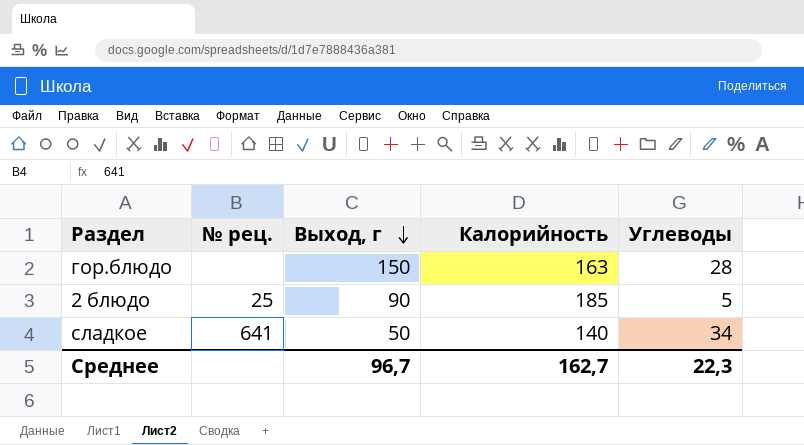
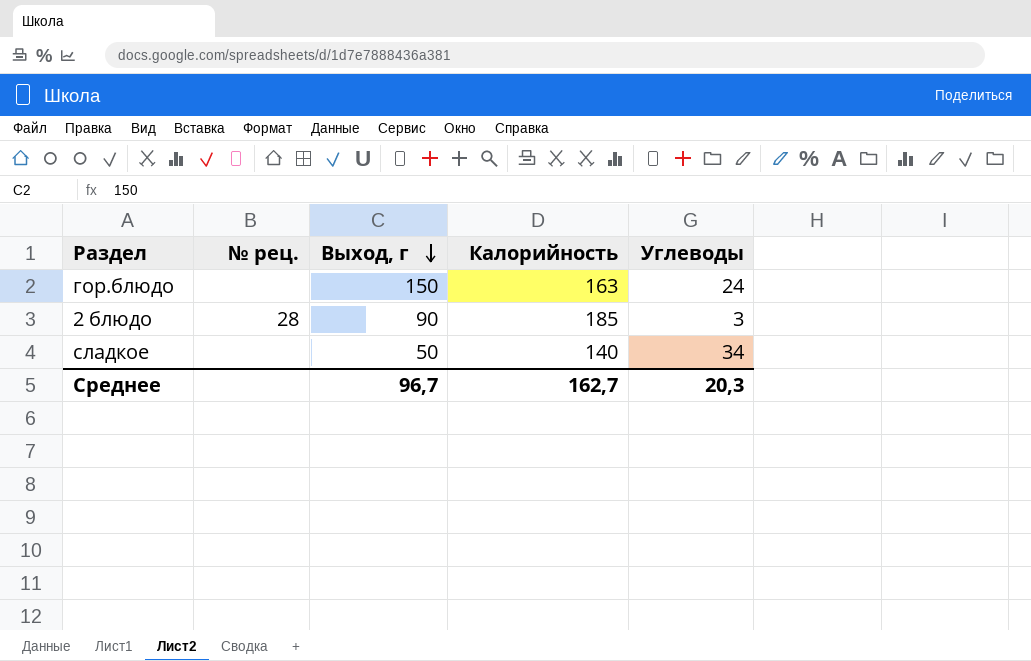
гор.блюдо | Углеводы: 28 -> 24
2 блюдо | № рец.: 25 -> 28
2 блюдо | Углеводы: 5 -> 3
сладкое | № рец.: 641 -> none
Среднее | Углеводы: 22,3 -> 20,3

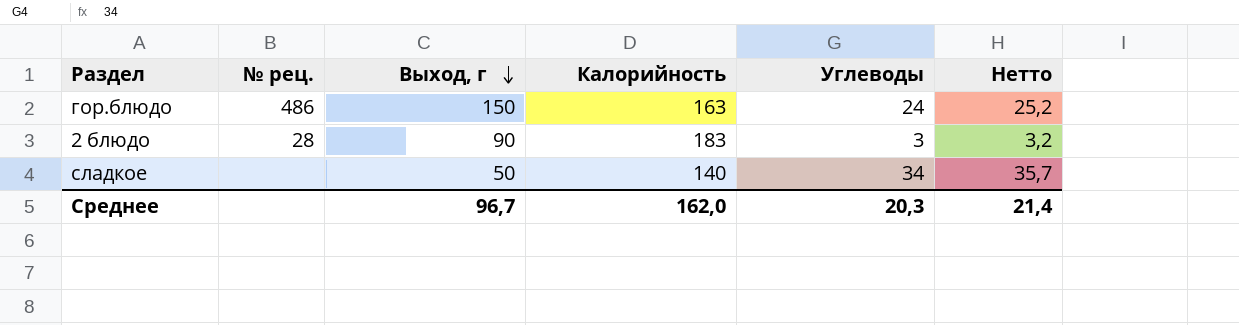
column Нетто | formula: none -> [Углеводы] * 1,05
гор.блюдо | № рец.: none -> 486
2 блюдо | Калорийность: 185 -> 183
Среднее | Калорийность: 162,7 -> 162,0

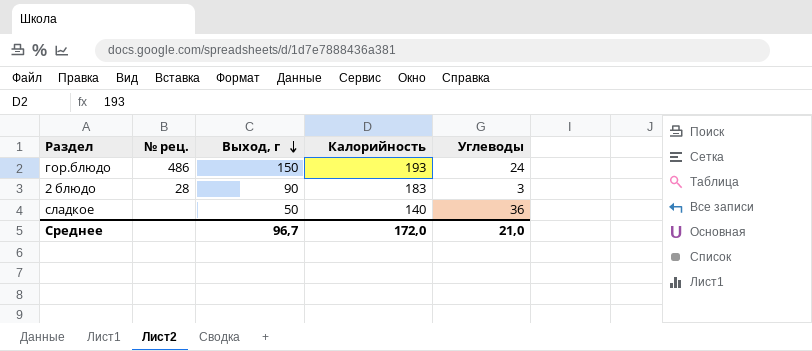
column Нетто | formula: [Углеводы] * 1,05 -> none
гор.блюдо | Калорийность: 163 -> 193
сладкое | Углеводы: 34 -> 36
Среднее | Калорийность: 162,0 -> 172,0
Среднее | Углеводы: 20,3 -> 21,0

